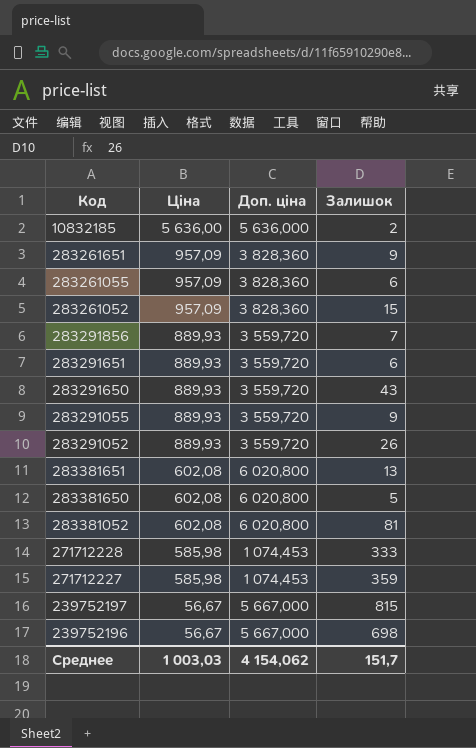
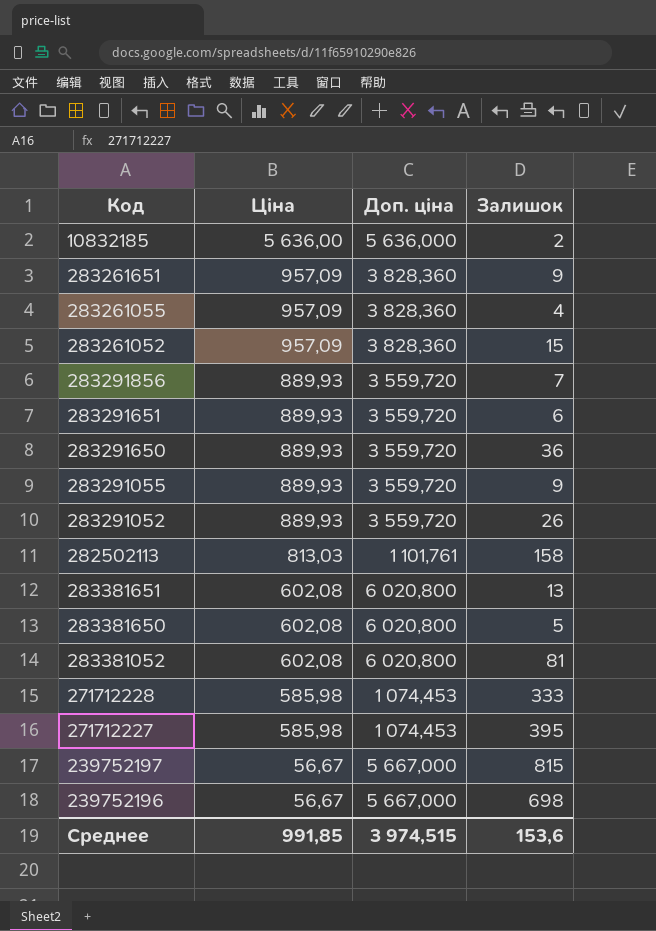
283261055 | Залишок: 6 -> 4
283291650 | Залишок: 43 -> 36
row 282502113: none -> 813,03 | 1 101,761 | 158
271712227 | Залишок: 359 -> 395
Среднее | Ціна: 1 003,03 -> 991,85
Среднее | Доп. ціна: 4 154,062 -> 3 974,515
Среднее | Залишок: 151,7 -> 153,6

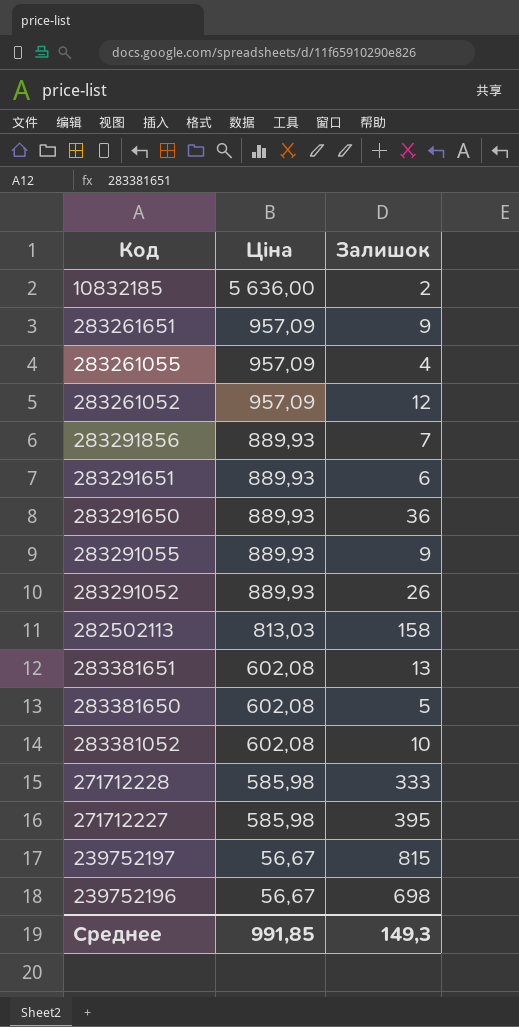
column Доп. ціна | position: 3 -> none
283261052 | Залишок: 15 -> 12
283381052 | Залишок: 81 -> 10
Среднее | Залишок: 153,6 -> 149,3

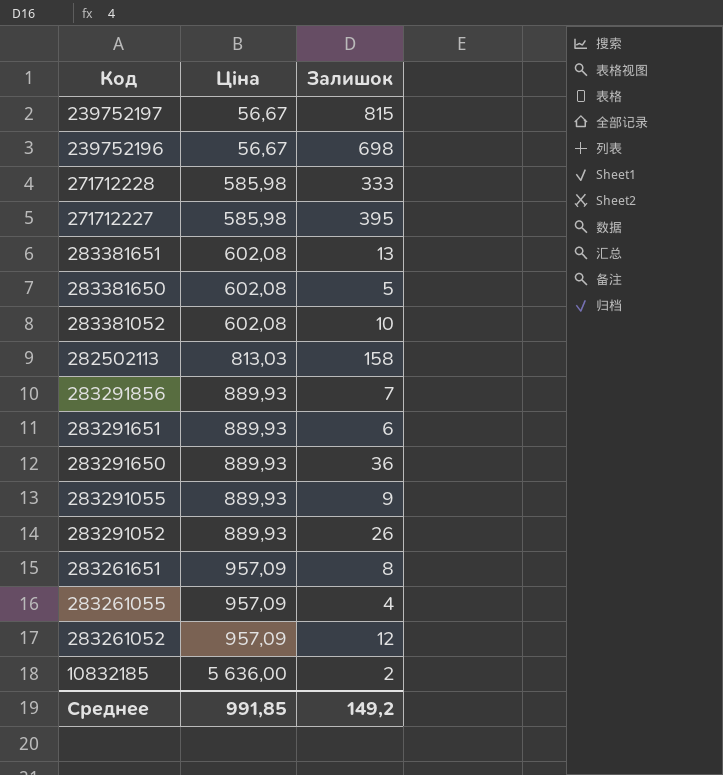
row order: Ціна descending -> Ціна ascending
283261651 | Залишок: 9 -> 8
Среднее | Залишок: 149,3 -> 149,2

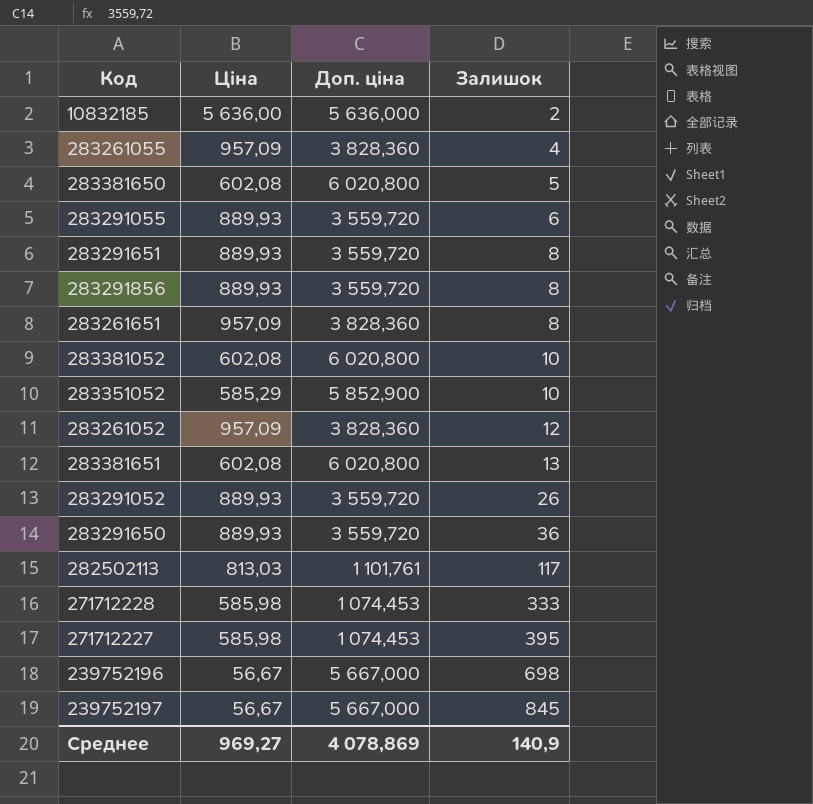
row order: Ціна ascending -> Залишок ascending
column Доп. ціна | position: none -> 3
283291055 | Залишок: 9 -> 6
283291651 | Залишок: 6 -> 8
283291856 | Залишок: 7 -> 8
row 283351052: none -> 585,29 | 5 852,900 | 10
282502113 | Залишок: 158 -> 117
239752197 | Залишок: 815 -> 845
Среднее | Ціна: 991,85 -> 969,27
Среднее | Залишок: 149,2 -> 140,9

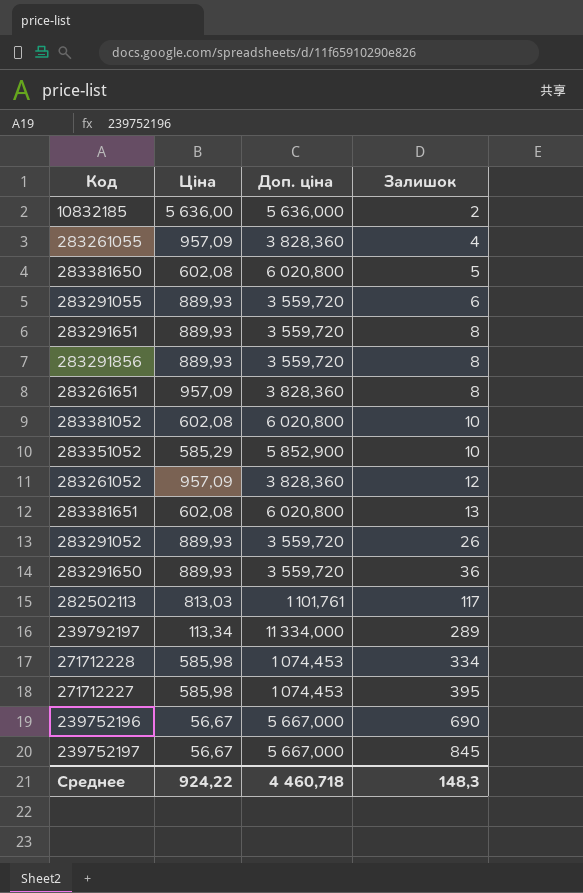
row 239792197: none -> 113,34 | 11 334,000 | 289
271712228 | Залишок: 333 -> 334
239752196 | Залишок: 698 -> 690
Среднее | Ціна: 969,27 -> 924,22
Среднее | Доп. ціна: 4 078,869 -> 4 460,718
Среднее | Залишок: 140,9 -> 148,3

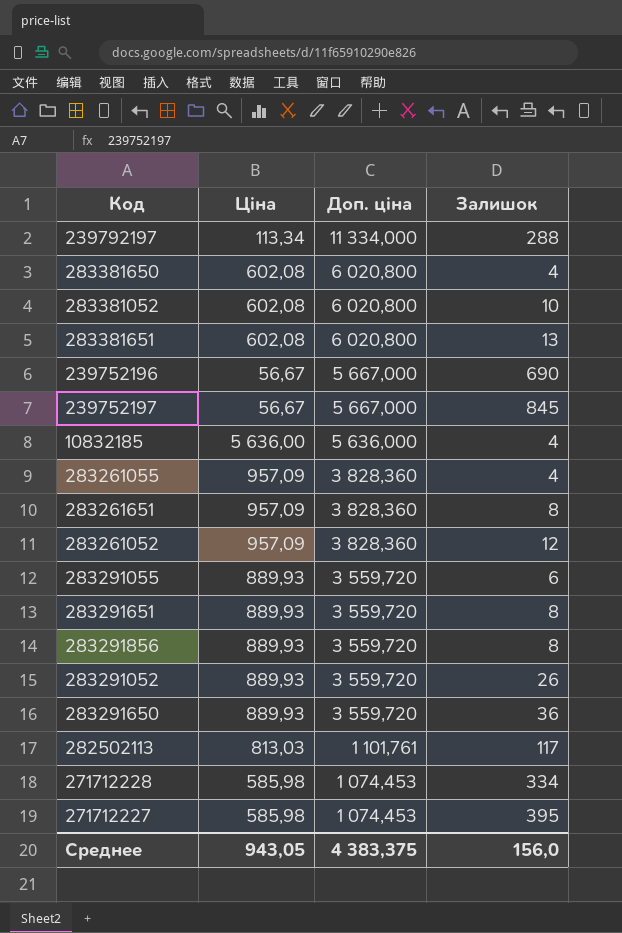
row order: Залишок ascending -> Доп. ціна descending
row 283351052: 585,29 | 5 852,900 | 10 -> none
239792197 | Залишок: 289 -> 288
283381650 | Залишок: 5 -> 4
10832185 | Залишок: 2 -> 4
Среднее | Ціна: 924,22 -> 943,05
Среднее | Доп. ціна: 4 460,718 -> 4 383,375
Среднее | Залишок: 148,3 -> 156,0

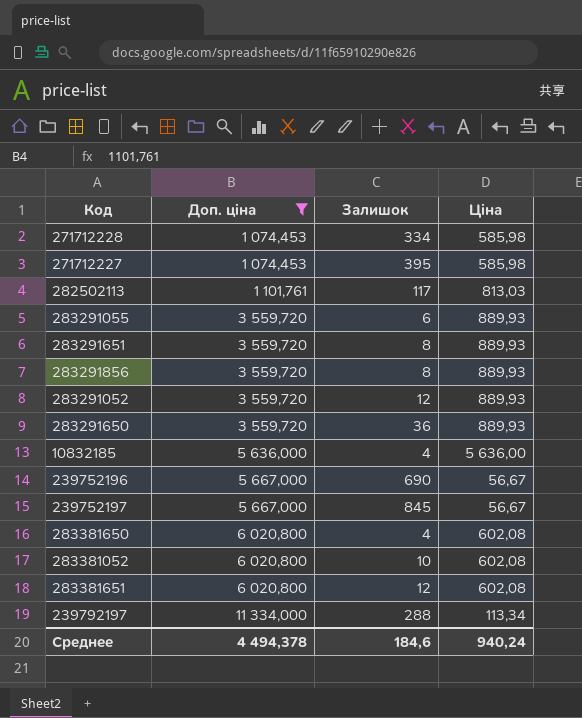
filter: none -> Доп. ціна != 3 828,360
row order: Доп. ціна descending -> Доп. ціна ascending
column Ціна | position: 2 -> 4
283291052 | Залишок: 26 -> 12
283381651 | Залишок: 13 -> 12
Среднее | Доп. ціна: 4 383,375 -> 4 494,378
Среднее | Залишок: 156,0 -> 184,6
Среднее | Ціна: 943,05 -> 940,24

